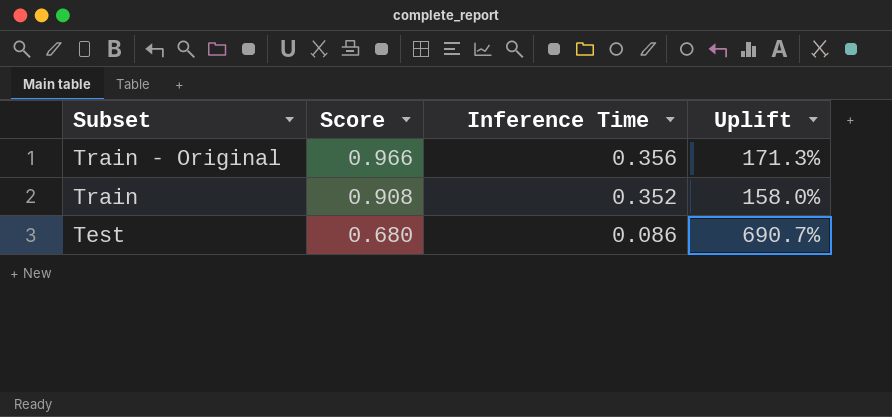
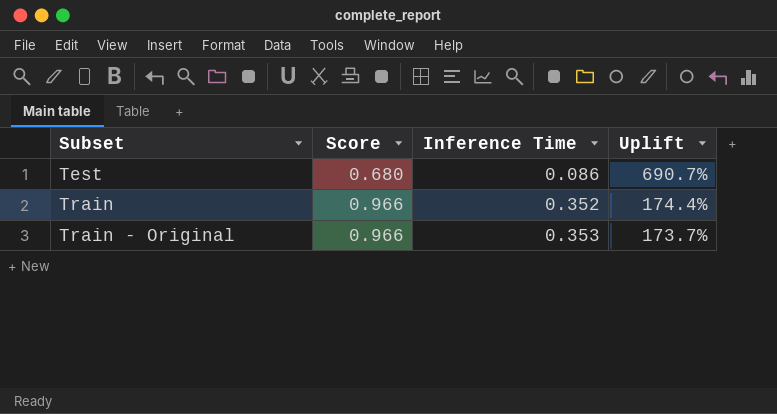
row order: Subset descending -> Subset ascending
Train | Score: 0.908 -> 0.966
Train | Uplift: 158.0% -> 174.4%
Train - Original | Inference Time: 0.356 -> 0.353
Train - Original | Uplift: 171.3% -> 173.7%

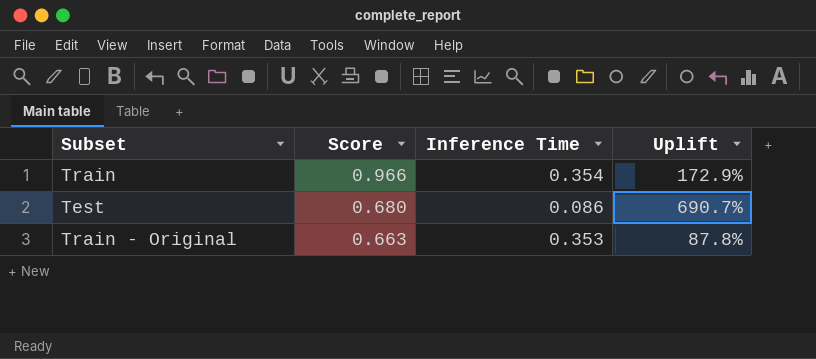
row order: Subset ascending -> Score descending
Train | Inference Time: 0.352 -> 0.354
Train | Uplift: 174.4% -> 172.9%
Train - Original | Score: 0.966 -> 0.663
Train - Original | Uplift: 173.7% -> 87.8%

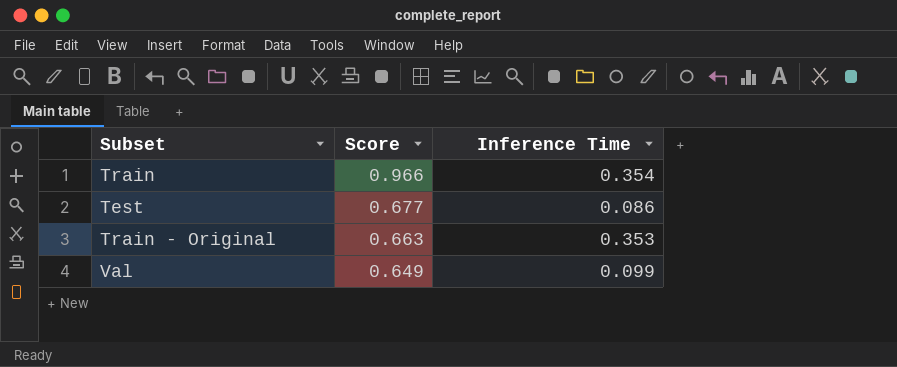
column Uplift | formula: ([Score] - [Inference Time]) / [Inference Time] -> none
Test | Score: 0.680 -> 0.677
row Val: none -> 0.649 | 0.099

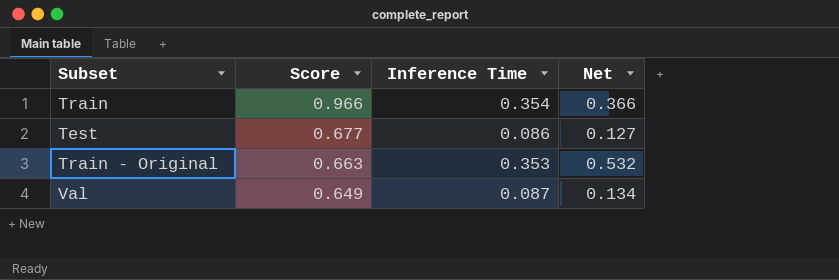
column Net | formula: none -> [Inference Time] / [Score]
Val | Inference Time: 0.099 -> 0.087

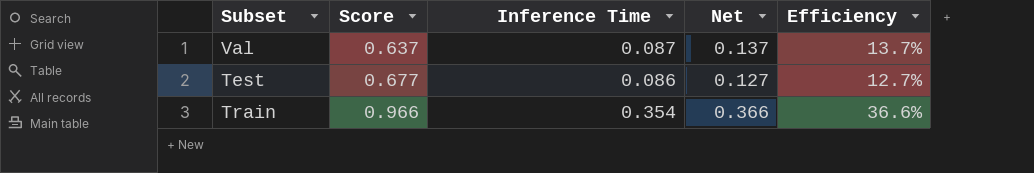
row order: Score descending -> Score ascending
column Efficiency | formula: none -> [Inference Time] / [Score]
row Train - Original: 0.663 | 0.353 | 0.532 -> none
Val | Score: 0.649 -> 0.637
Val | Net: 0.134 -> 0.137

